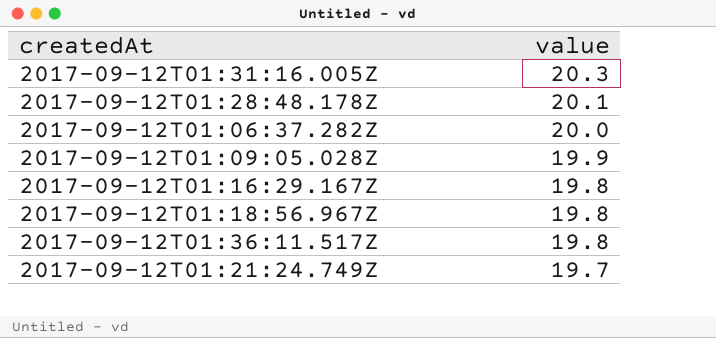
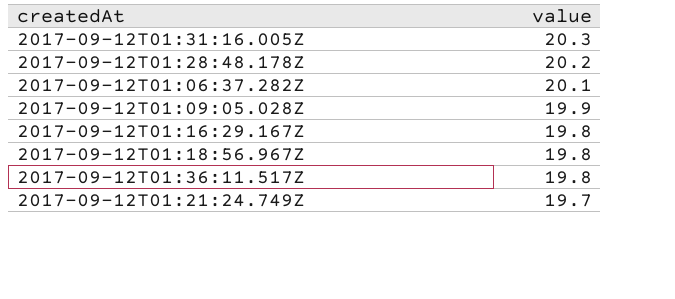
2017-09-12T01:28:48.178Z | value: 20.1 -> 20.2
2017-09-12T01:06:37.282Z | value: 20.0 -> 20.1

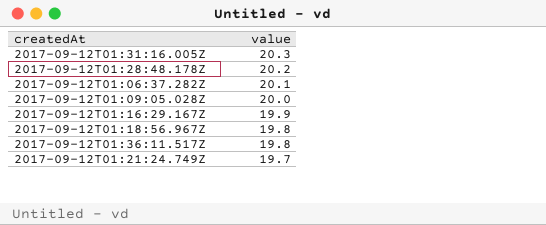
2017-09-12T01:09:05.028Z | value: 19.9 -> 20.0
2017-09-12T01:16:29.167Z | value: 19.8 -> 19.9

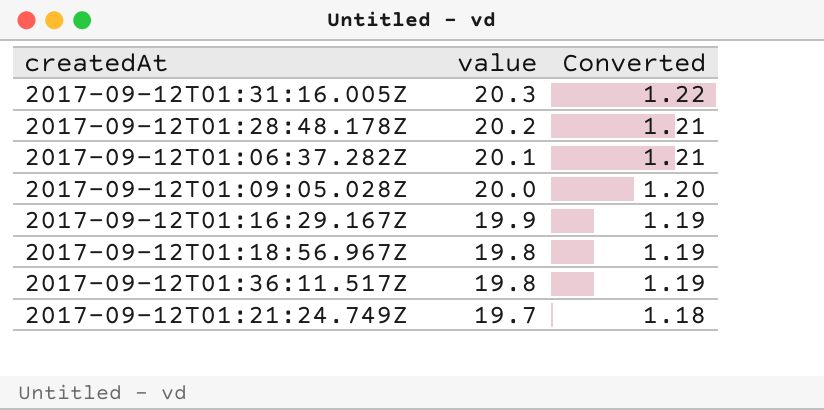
column Converted | formula: none -> [value] * 0.06

